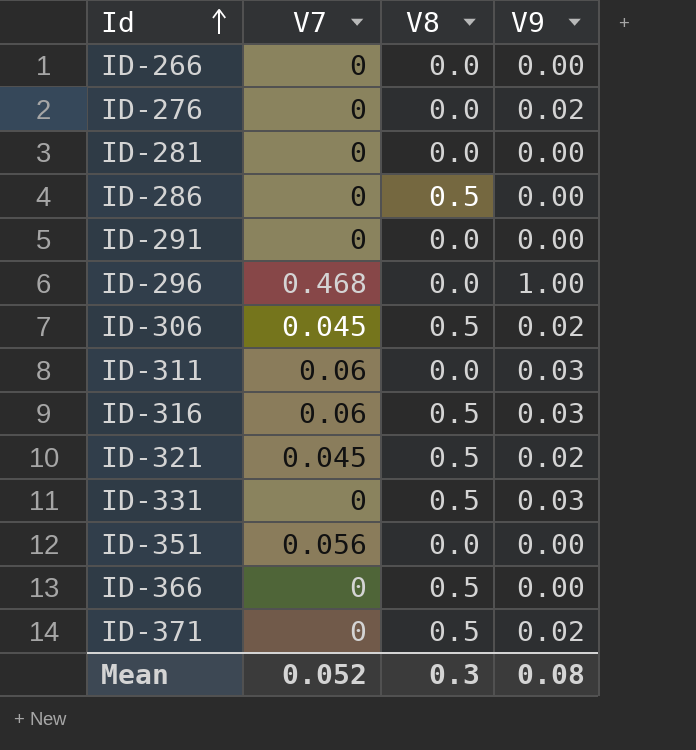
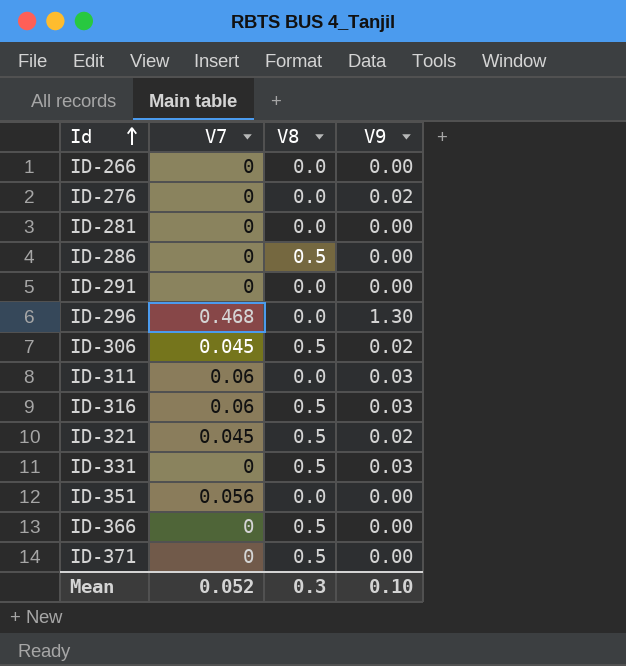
ID-296 | V9: 1.00 -> 1.30
ID-371 | V9: 0.02 -> 0.00
Mean | V9: 0.08 -> 0.10

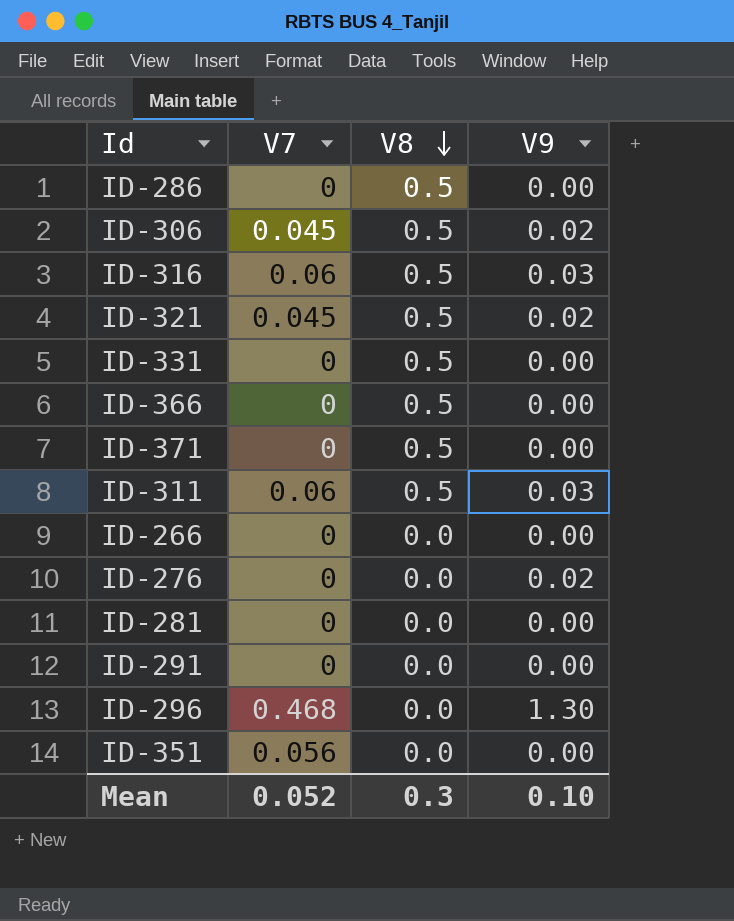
row order: Id ascending -> V8 descending
ID-331 | V9: 0.03 -> 0.00
ID-311 | V8: 0.0 -> 0.5

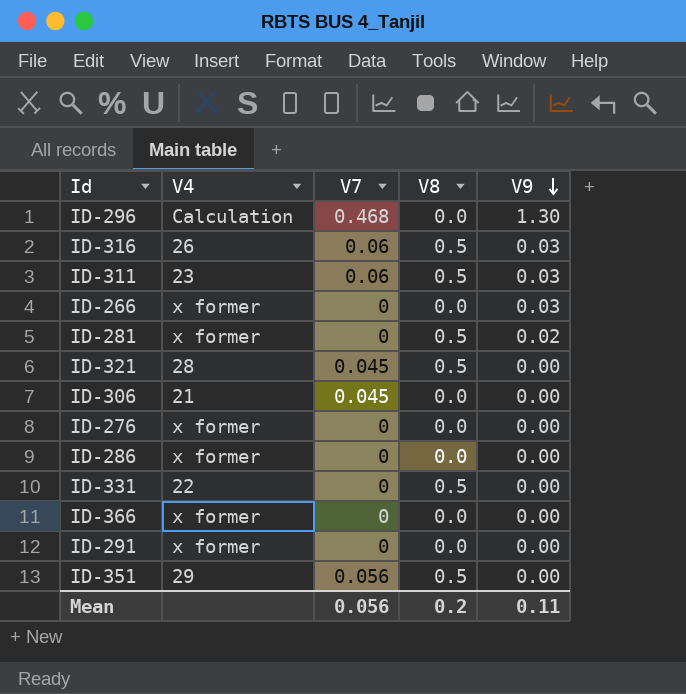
row order: V8 descending -> V9 descending
column V4 | position: none -> 2
row ID-371: 0 | 0.5 | 0.00 -> none
ID-266 | V9: 0.00 -> 0.03
ID-281 | V8: 0.0 -> 0.5
ID-281 | V9: 0.00 -> 0.02
ID-321 | V9: 0.02 -> 0.00
ID-306 | V8: 0.5 -> 0.0
ID-306 | V9: 0.02 -> 0.00
ID-276 | V9: 0.02 -> 0.00
ID-286 | V8: 0.5 -> 0.0
ID-366 | V8: 0.5 -> 0.0
ID-351 | V8: 0.0 -> 0.5
Mean | V7: 0.052 -> 0.056
Mean | V8: 0.3 -> 0.2
Mean | V9: 0.10 -> 0.11

